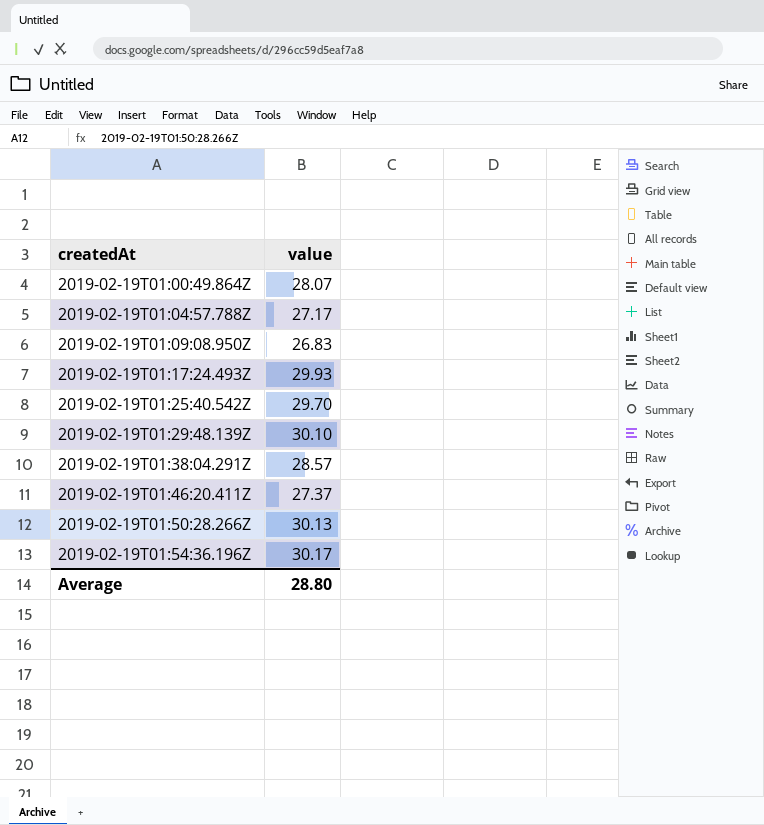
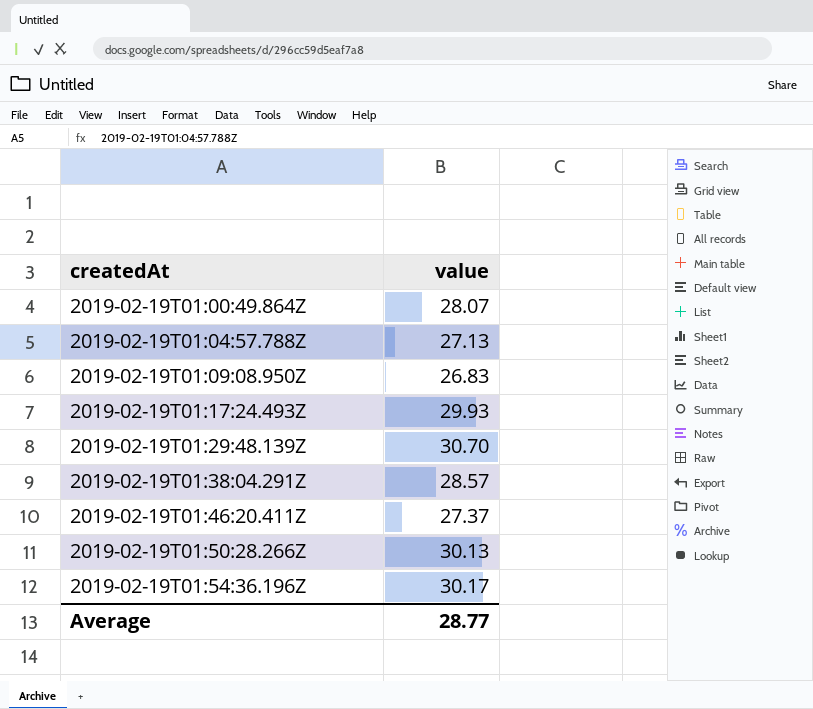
row 2019-02-19T01:25:40.542Z: 29.70 -> none
2019-02-19T01:04:57.788Z | value: 27.17 -> 27.13
2019-02-19T01:29:48.139Z | value: 30.10 -> 30.70
Average | value: 28.80 -> 28.77

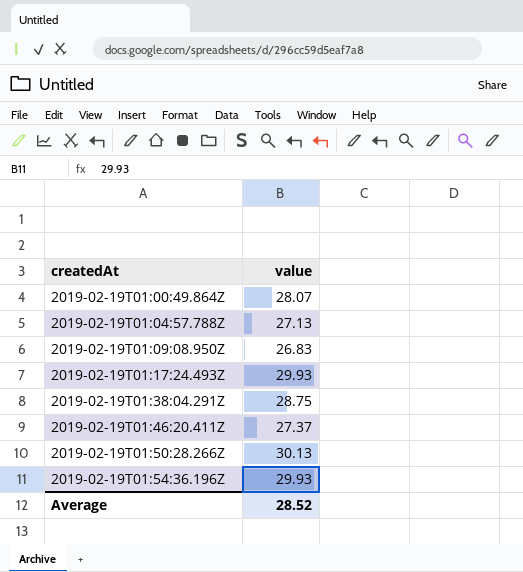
row 2019-02-19T01:29:48.139Z: 30.70 -> none
2019-02-19T01:38:04.291Z | value: 28.57 -> 28.75
2019-02-19T01:54:36.196Z | value: 30.17 -> 29.93
Average | value: 28.77 -> 28.52

